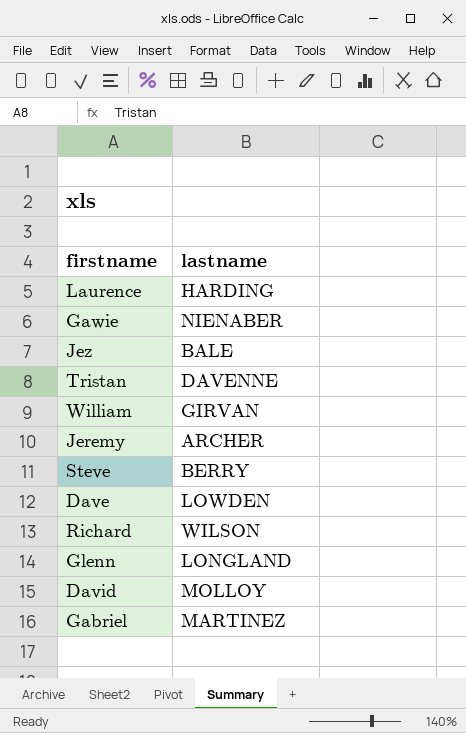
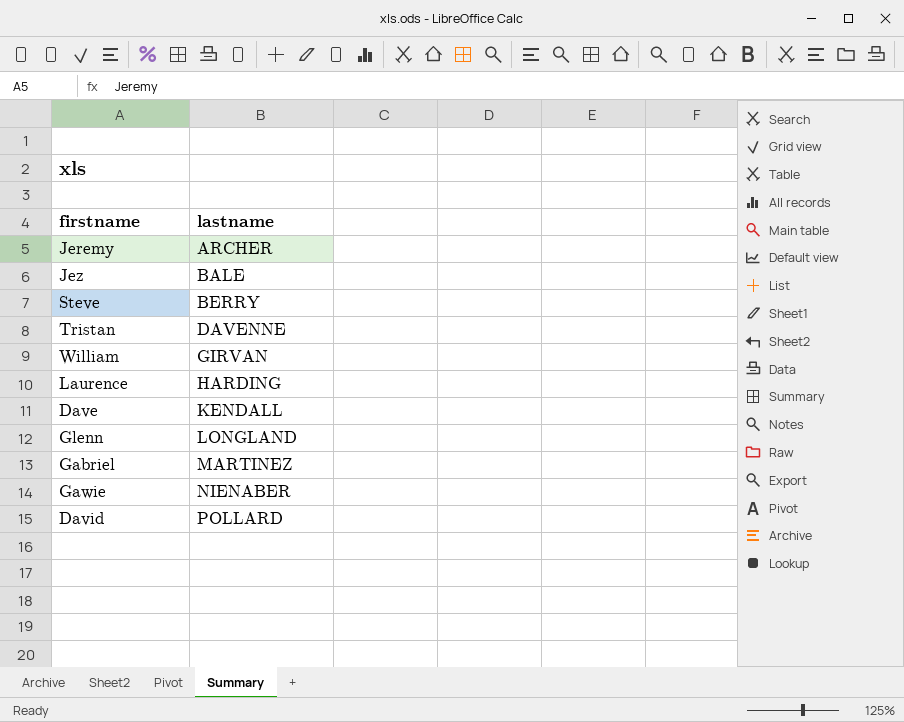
row order: none -> lastname ascending
row Richard: WILSON -> none
Dave | lastname: LOWDEN -> KENDALL
David | lastname: MOLLOY -> POLLARD

